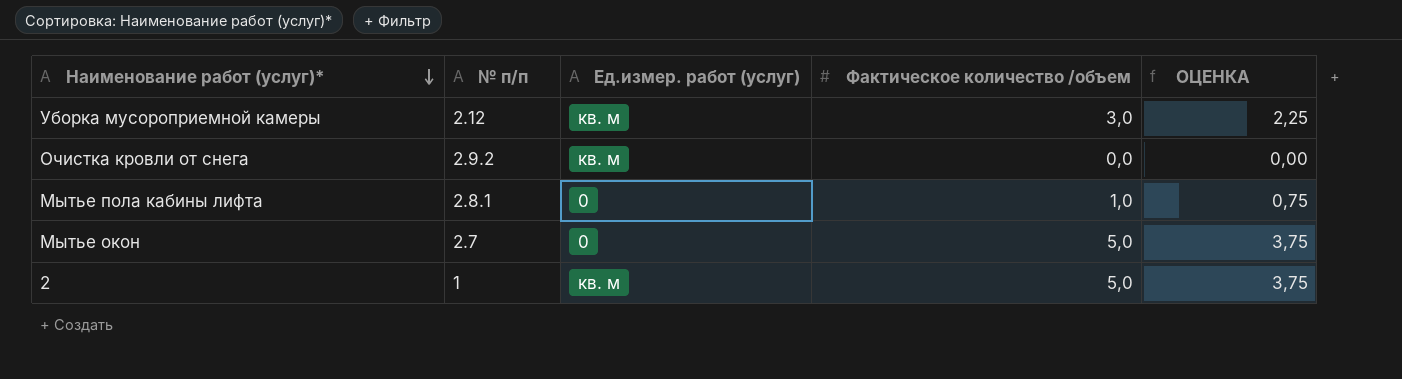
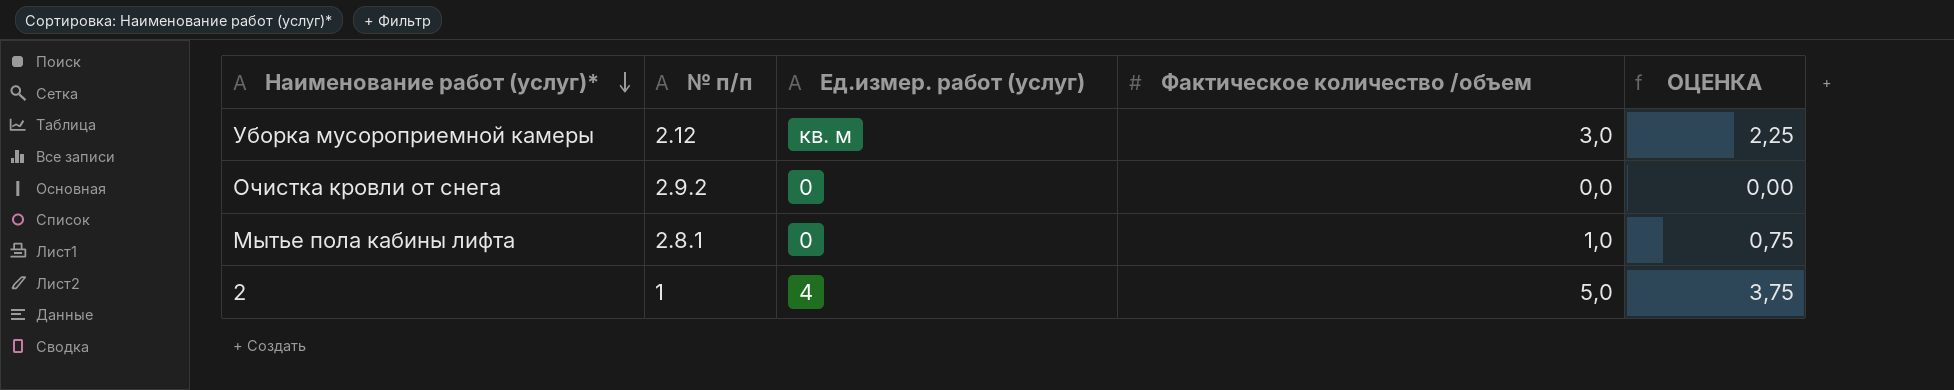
row Мытье окон: 2.7 | 0 | 5,0 | 3,75 -> none
Очистка кровли от снега | Ед.измер. работ (услуг): кв. м -> 0
2 | Ед.измер. работ (услуг): кв. м -> 4

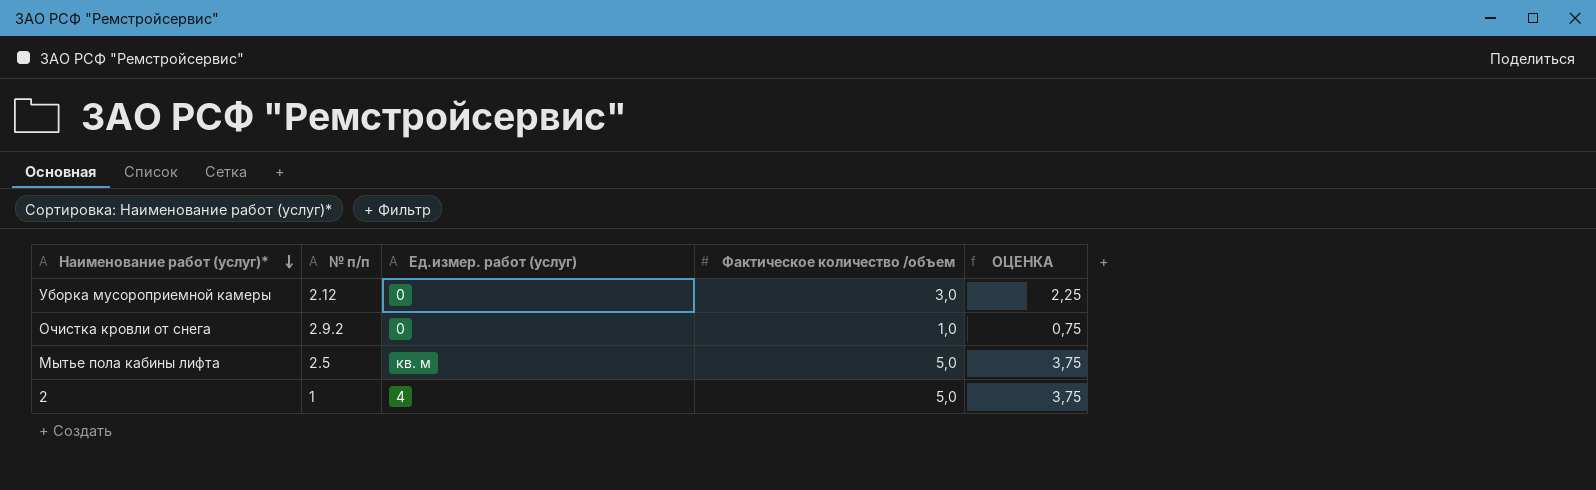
Уборка мусороприемной камеры | Ед.измер. работ (услуг): кв. м -> 0
Очистка кровли от снега | Фактическое количество /объем: 0,0 -> 1,0
Очистка кровли от снега | ОЦЕНКА: 0,00 -> 0,75
Мытье пола кабины лифта | № п/п: 2.8.1 -> 2.5
Мытье пола кабины лифта | Ед.измер. работ (услуг): 0 -> кв. м
Мытье пола кабины лифта | Фактическое количество /объем: 1,0 -> 5,0
Мытье пола кабины лифта | ОЦЕНКА: 0,75 -> 3,75

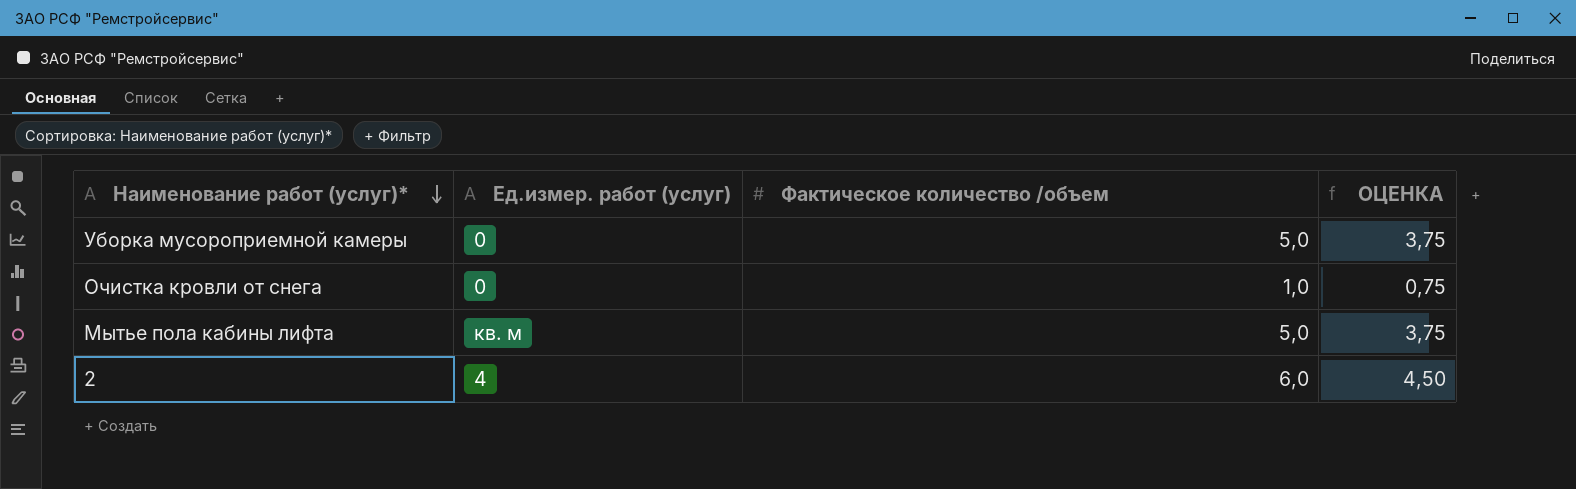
column № п/п | position: 2 -> none
Уборка мусороприемной камеры | Фактическое количество /объем: 3,0 -> 5,0
Уборка мусороприемной камеры | ОЦЕНКА: 2,25 -> 3,75
2 | Фактическое количество /объем: 5,0 -> 6,0
2 | ОЦЕНКА: 3,75 -> 4,50

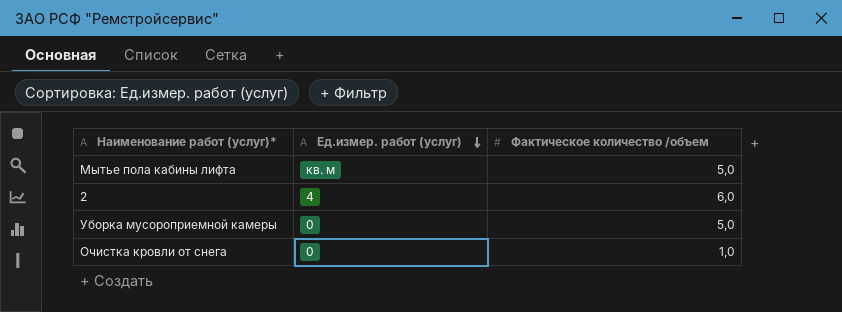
row order: Наименование работ (услуг)* descending -> Ед.измер. работ (услуг) descending
column ОЦЕНКА | formula: [Фактическое количество /объем] * 0,75 -> none

